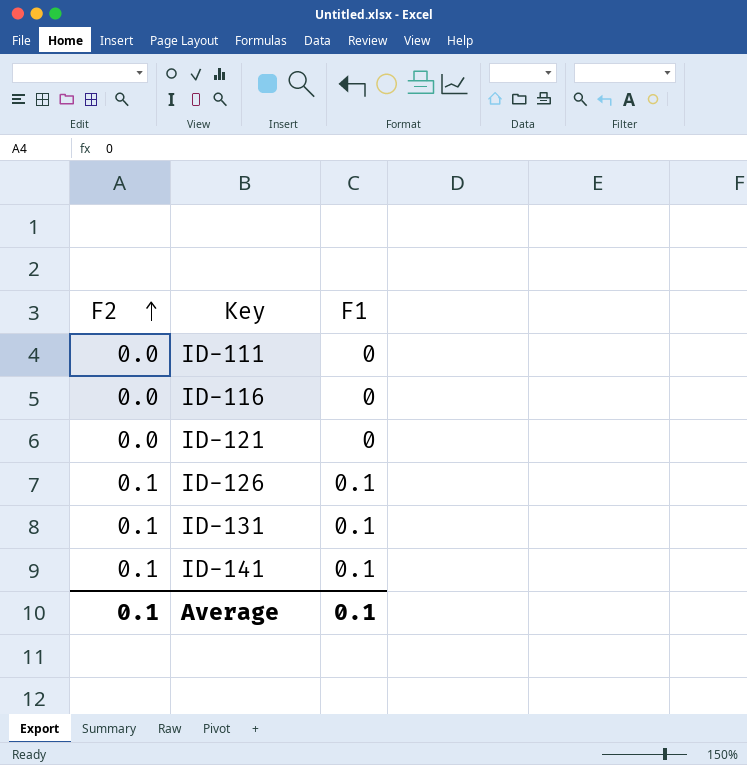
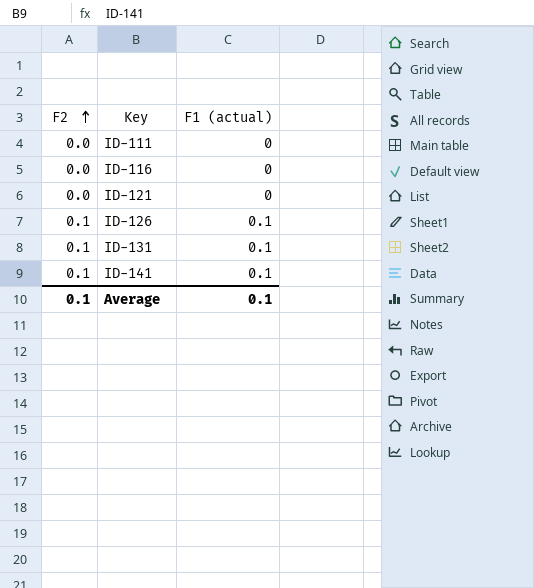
column name: F1 -> F1 (actual)

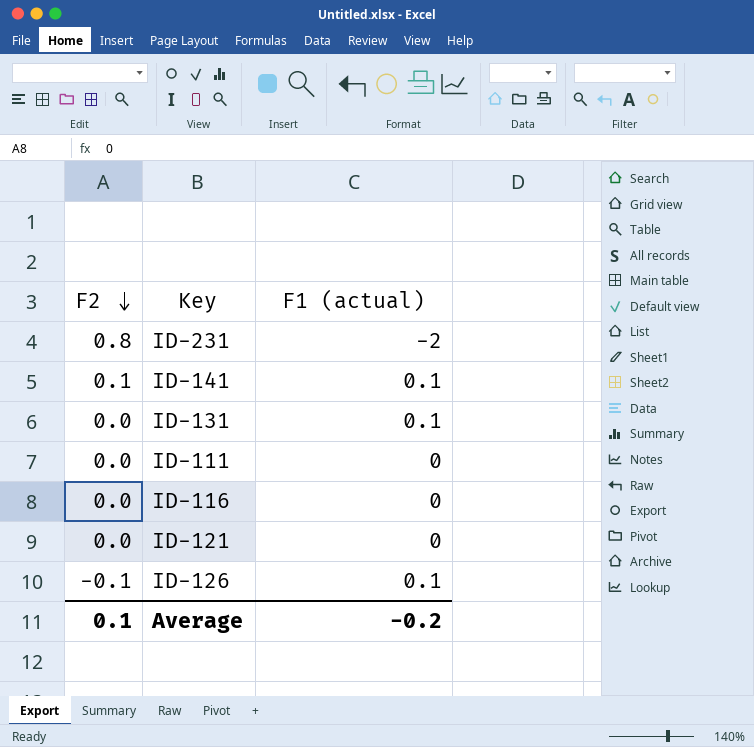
row order: F2 ascending -> F2 descending
row ID-231: none -> 0.8 | -2
ID-131 | F2: 0.1 -> 0.0
ID-126 | F2: 0.1 -> -0.1
Average | F1 (actual): 0.1 -> -0.2

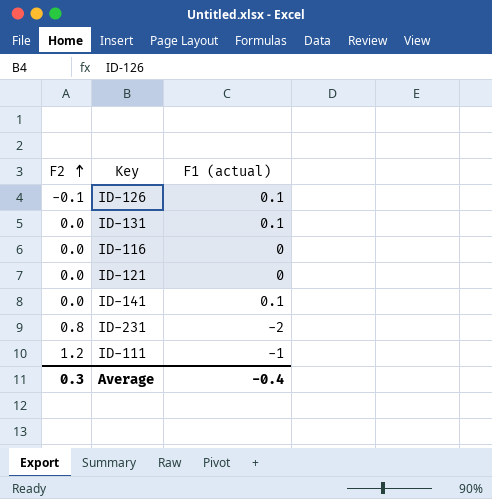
row order: F2 descending -> F2 ascending
ID-141 | F2: 0.1 -> 0.0
ID-111 | F2: 0.0 -> 1.2
ID-111 | F1 (actual): 0 -> -1
Average | F2: 0.1 -> 0.3
Average | F1 (actual): -0.2 -> -0.4

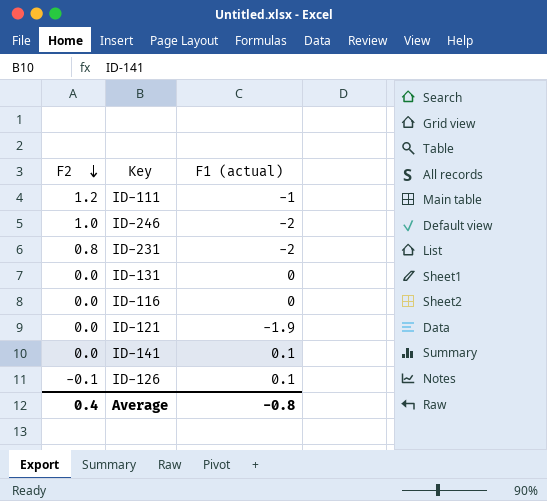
row order: F2 ascending -> F2 descending
row ID-246: none -> 1.0 | -2
ID-131 | F1 (actual): 0.1 -> 0
ID-121 | F1 (actual): 0 -> -1.9
Average | F2: 0.3 -> 0.4
Average | F1 (actual): -0.4 -> -0.8

